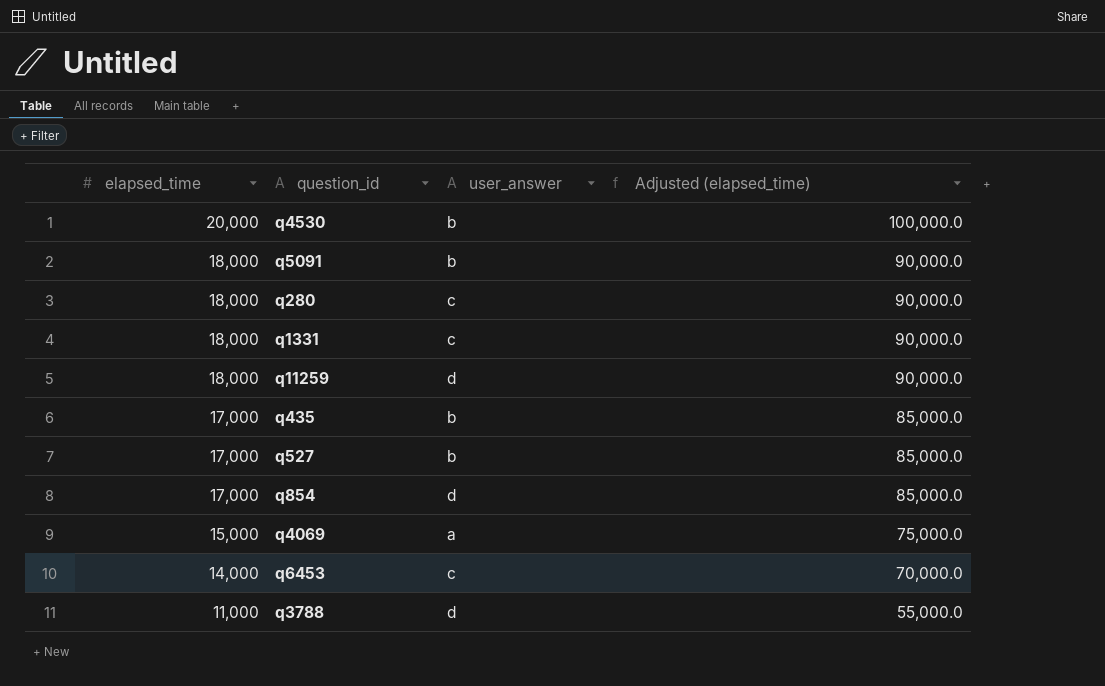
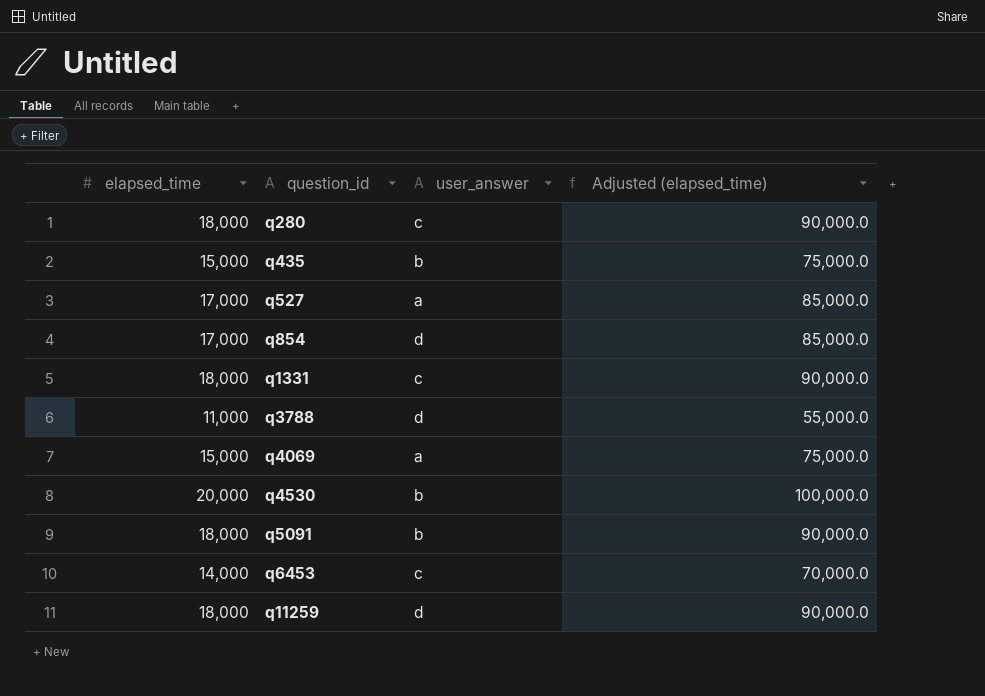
row order: elapsed_time descending -> question_id ascending
q435 | elapsed_time: 17,000 -> 15,000
q435 | Adjusted (elapsed_time): 85,000.0 -> 75,000.0
q527 | user_answer: b -> a

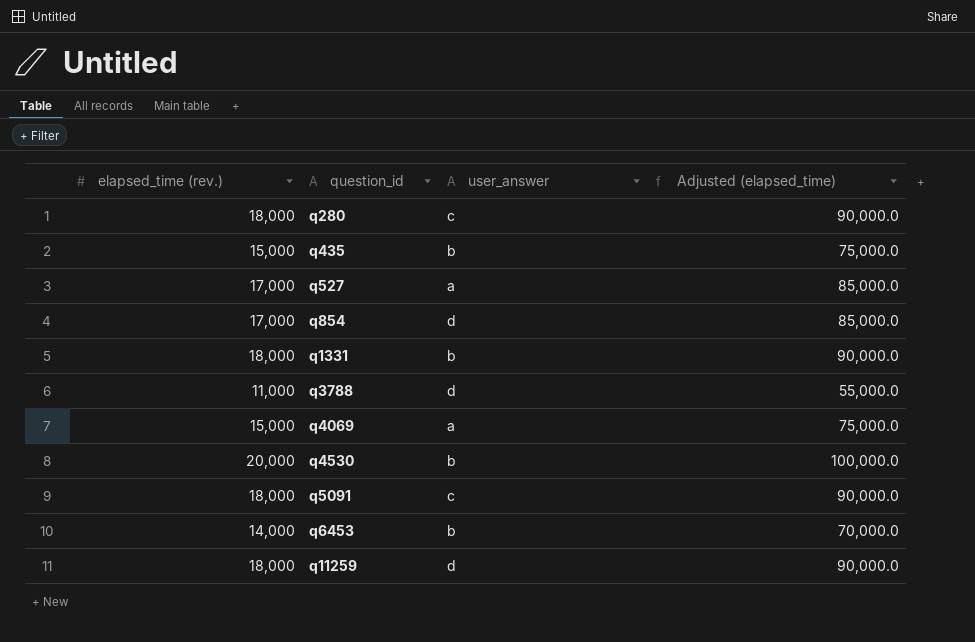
column name: elapsed_time -> elapsed_time (rev.)
q1331 | user_answer: c -> b
q5091 | user_answer: b -> c
q6453 | user_answer: c -> b

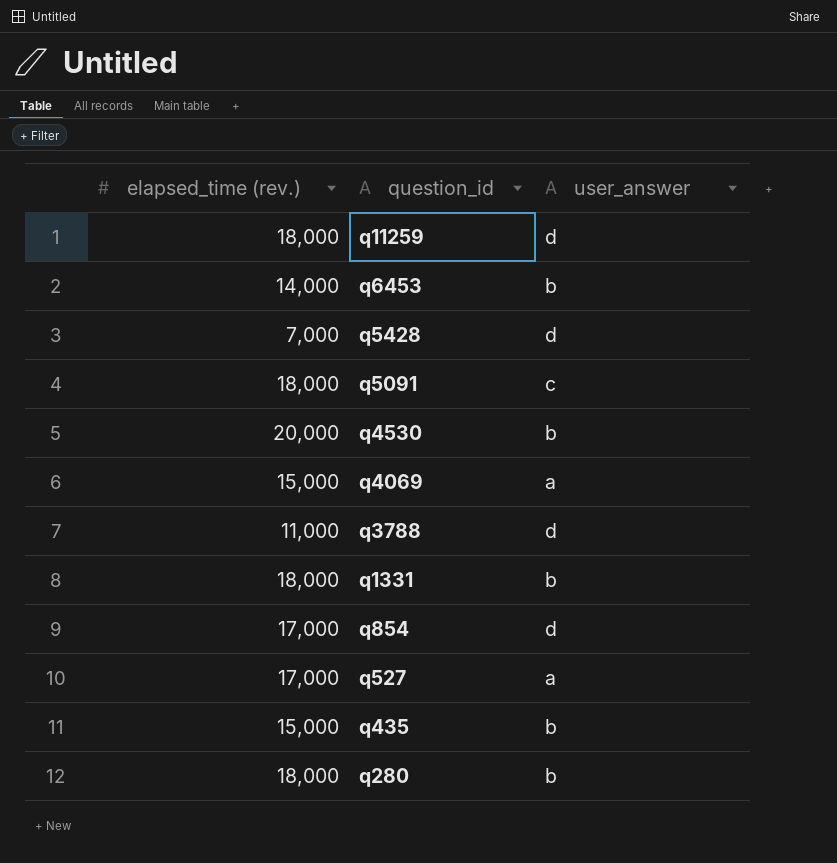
row order: question_id ascending -> question_id descending
column Adjusted (elapsed_time) | formula: [elapsed_time (rev.)] * 5 -> none
row q5428: none -> 7,000 | d
q280 | user_answer: c -> b

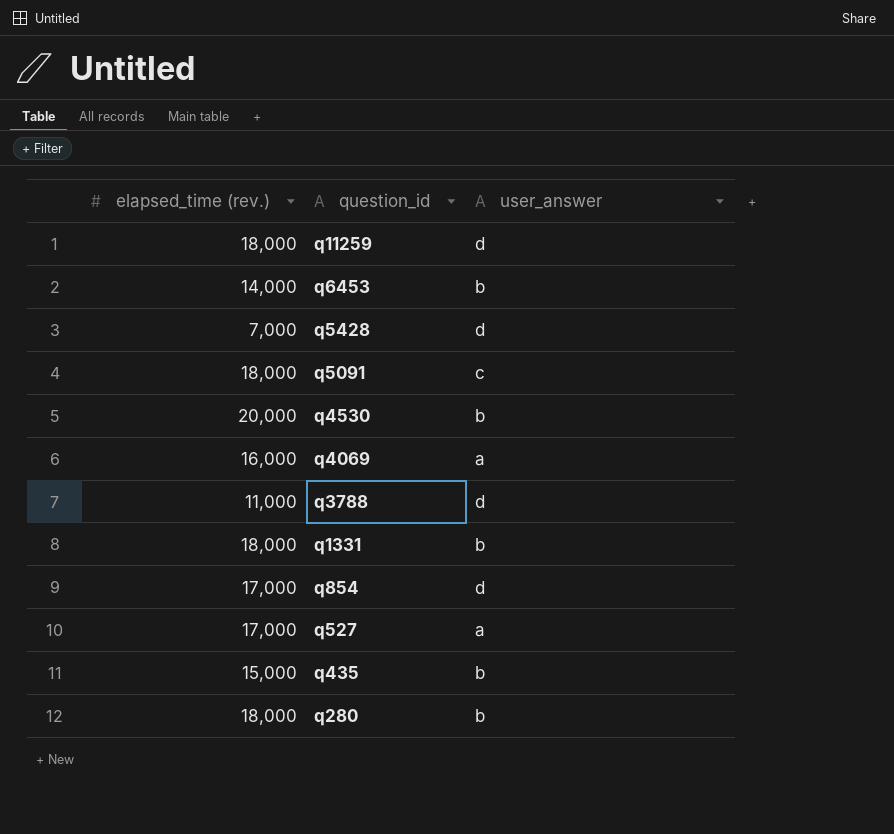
q4069 | elapsed_time (rev.): 15,000 -> 16,000

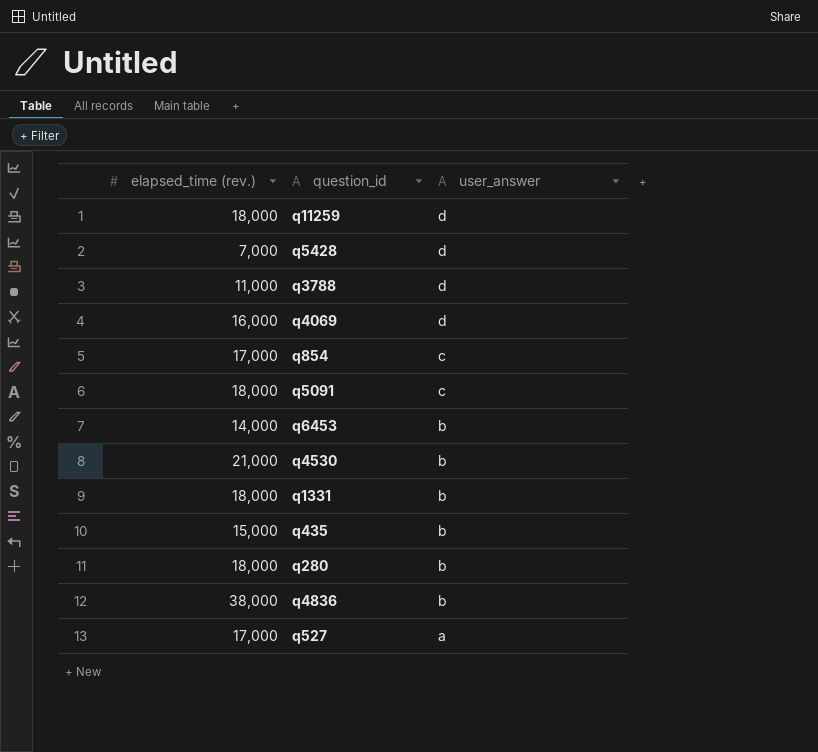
row order: question_id descending -> user_answer descending
q4069 | user_answer: a -> d
q854 | user_answer: d -> c
q4530 | elapsed_time (rev.): 20,000 -> 21,000
row q4836: none -> 38,000 | b

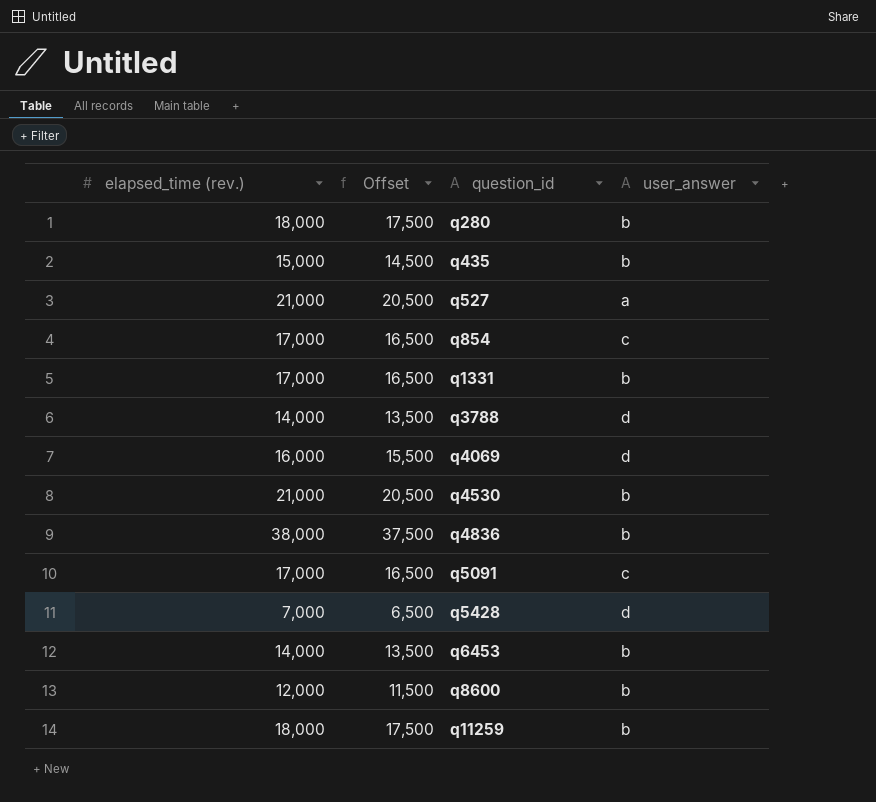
row order: user_answer descending -> question_id ascending
column Offset | formula: none -> [elapsed_time (rev.)] - 500
q527 | elapsed_time (rev.): 17,000 -> 21,000
q1331 | elapsed_time (rev.): 18,000 -> 17,000
q3788 | elapsed_time (rev.): 11,000 -> 14,000
q5091 | elapsed_time (rev.): 18,000 -> 17,000
row q8600: none -> 12,000 | 11,500 | b
q11259 | user_answer: d -> b

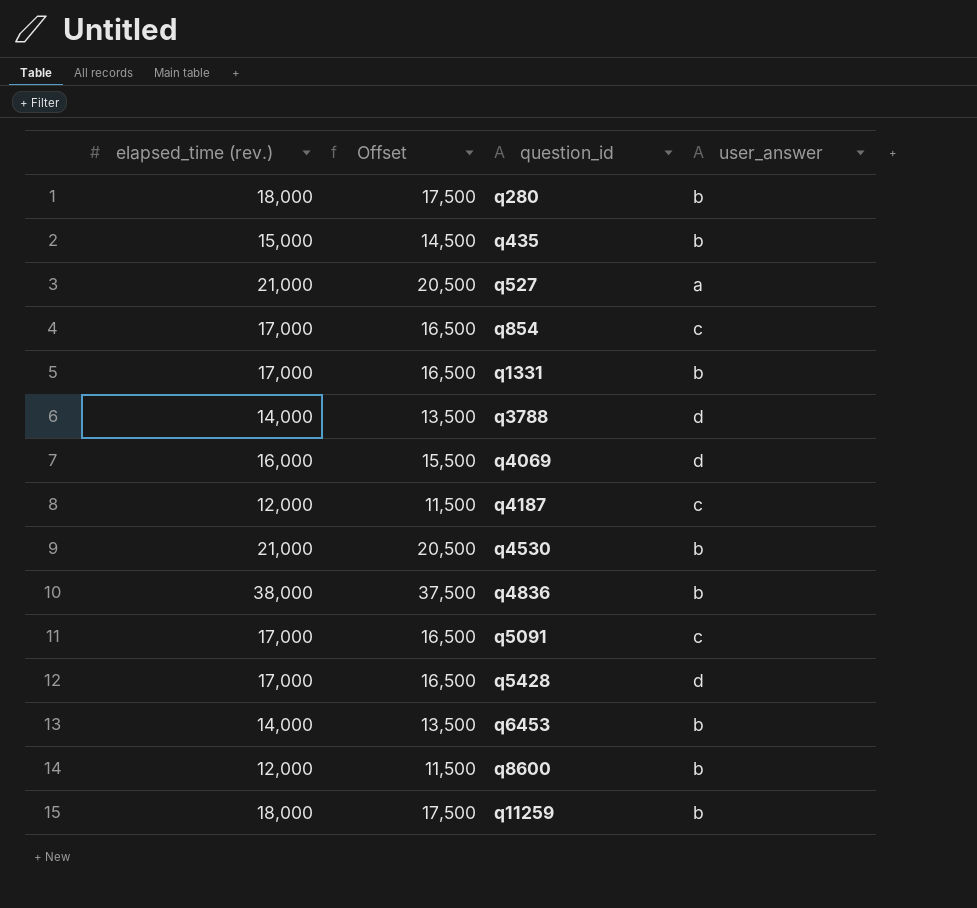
row q4187: none -> 12,000 | 11,500 | c
q5428 | elapsed_time (rev.): 7,000 -> 17,000
q5428 | Offset: 6,500 -> 16,500

